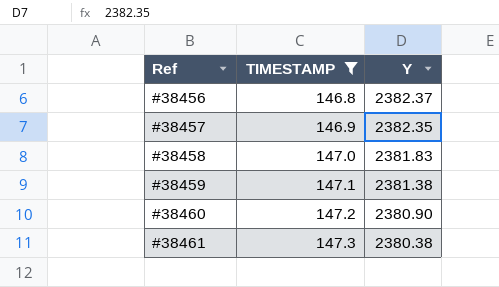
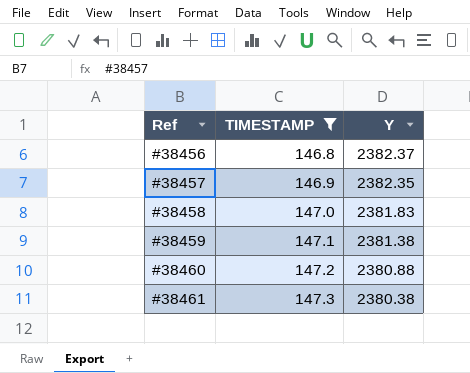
#38460 | Y: 2380.90 -> 2380.88

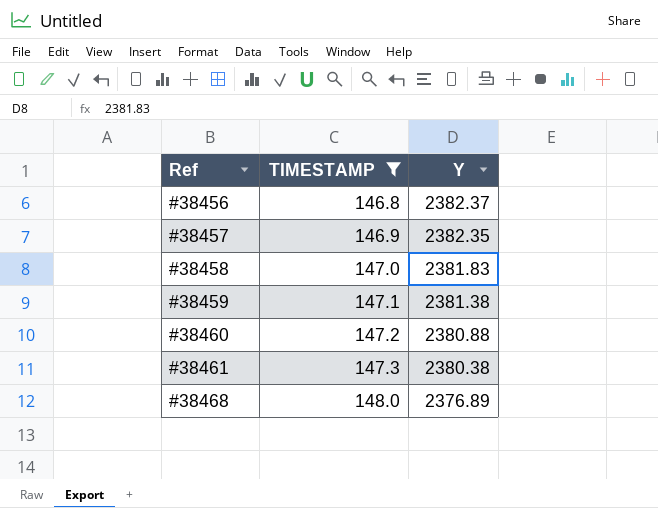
row #38468: none -> 148.0 | 2376.89

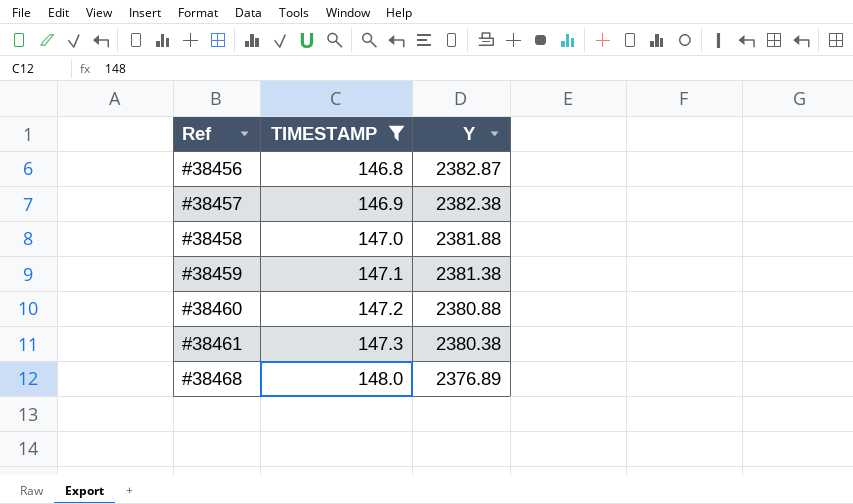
#38456 | Y: 2382.37 -> 2382.87
#38457 | Y: 2382.35 -> 2382.38
#38458 | Y: 2381.83 -> 2381.88

